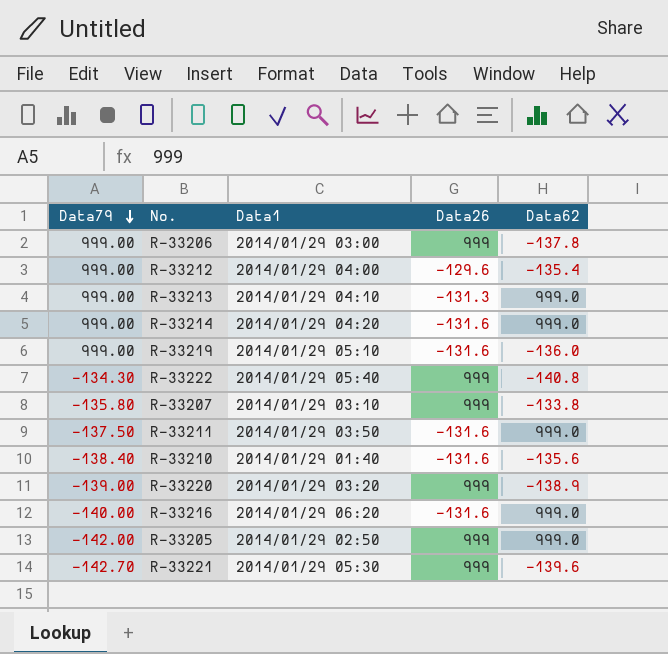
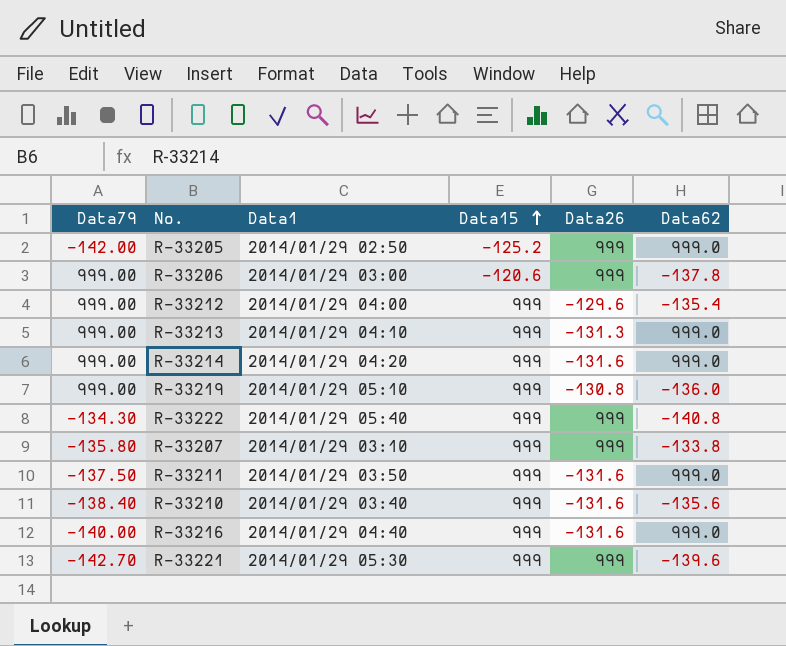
row order: Data79 descending -> Data15 ascending
column Data15 | position: none -> 4
row R-33220: -139.00 | 2014/01/29 03:20 | 999 | -138.9 -> none
R-33219 | Data26: -131.6 -> -130.8
R-33210 | Data1: 2014/01/29 01:40 -> 2014/01/29 03:40
R-33216 | Data1: 2014/01/29 06:20 -> 2014/01/29 04:40

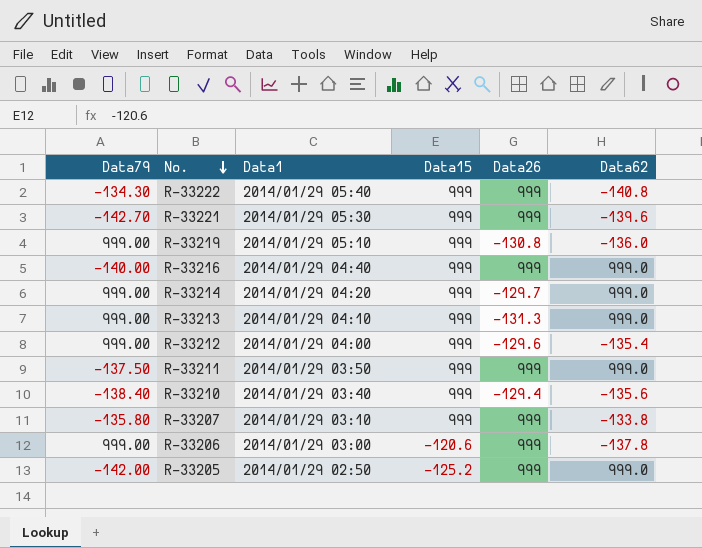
row order: Data15 ascending -> No. descending
R-33216 | Data26: -131.6 -> 999
R-33214 | Data26: -131.6 -> -129.7
R-33211 | Data26: -131.6 -> 999
R-33210 | Data26: -131.6 -> -129.4

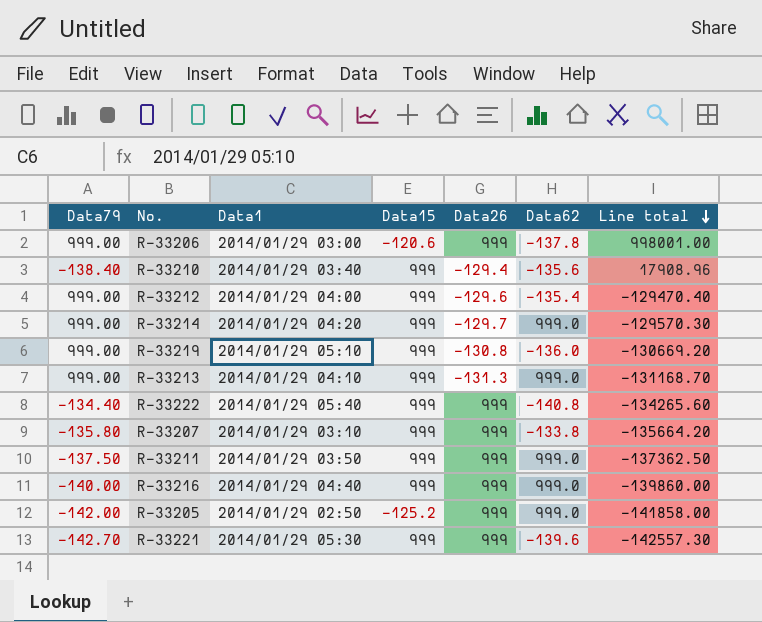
row order: No. descending -> Line total descending
column Line total | formula: none -> [Data79] * [Data26]
R-33222 | Data79: -134.30 -> -134.40

